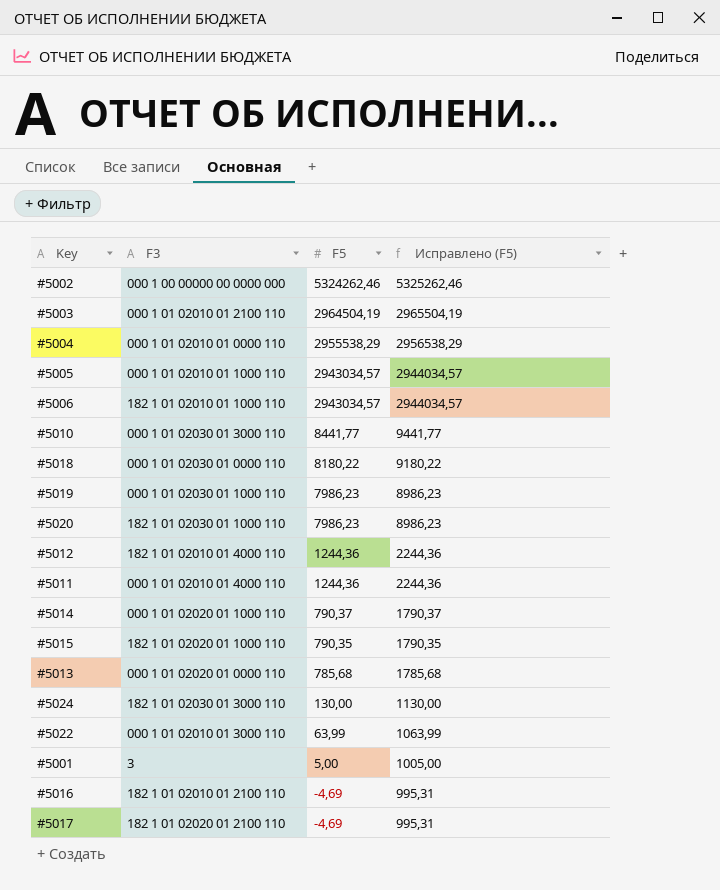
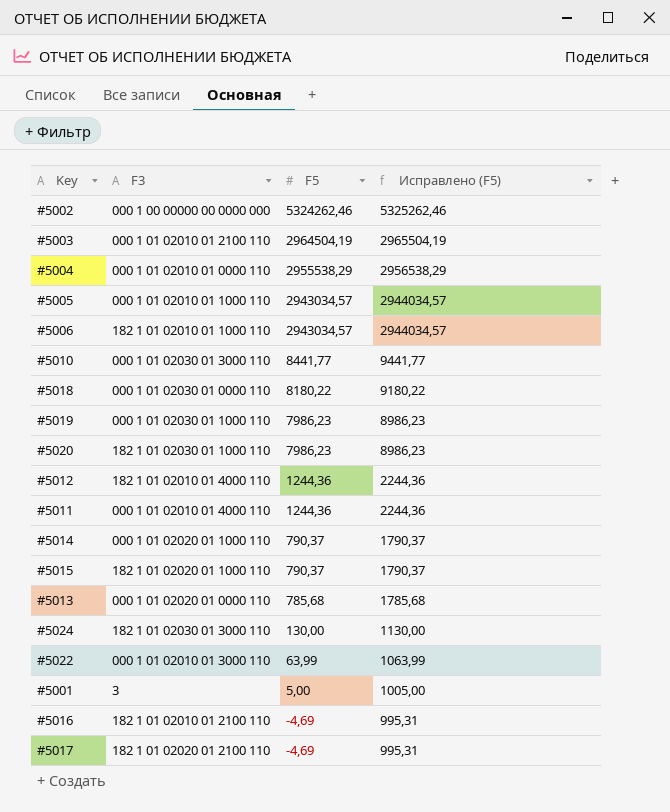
#5015 | F5: 790,35 -> 790,37
#5015 | Исправлено (F5): 1790,35 -> 1790,37

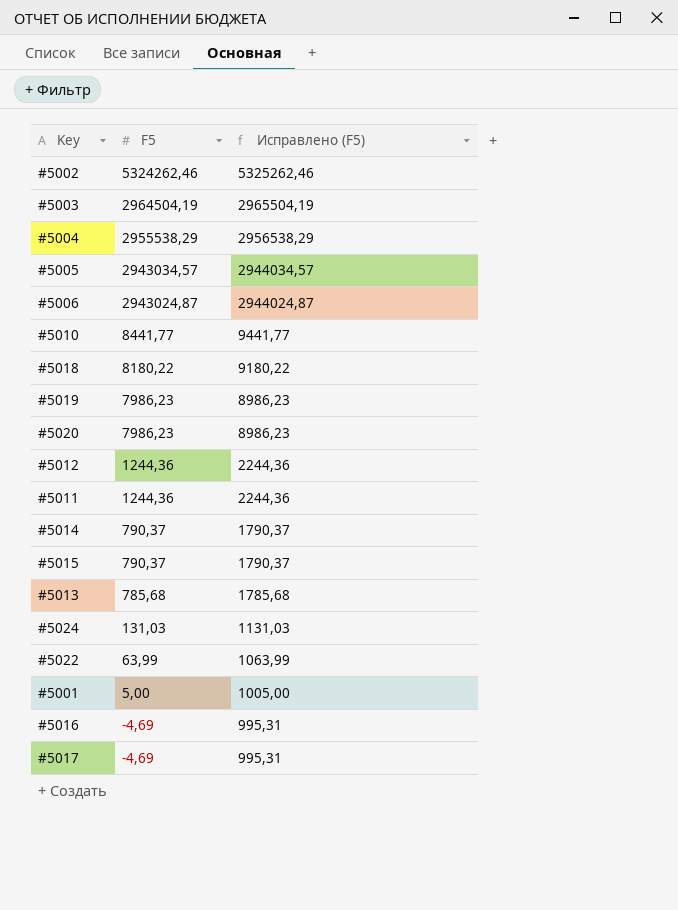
column F3 | position: 2 -> none
#5006 | F5: 2943034,57 -> 2943024,87
#5006 | Исправлено (F5): 2944034,57 -> 2944024,87
#5024 | F5: 130,00 -> 131,03
#5024 | Исправлено (F5): 1130,00 -> 1131,03

